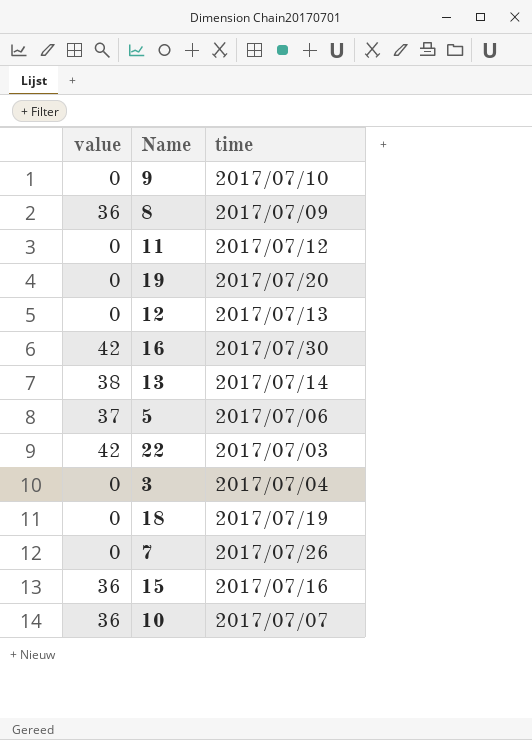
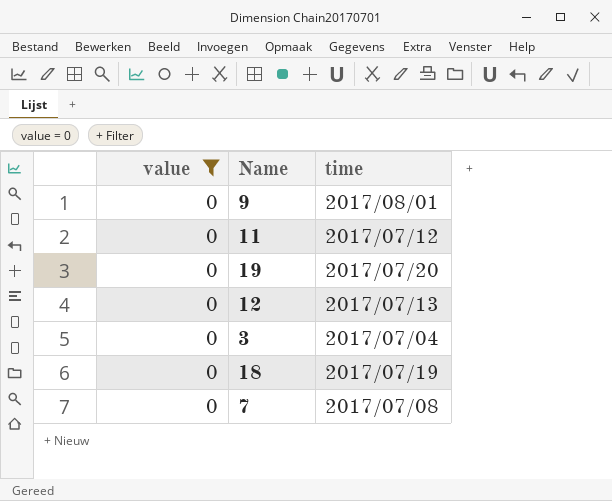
filter: none -> value = 0
9 | time: 2017/07/10 -> 2017/08/01
7 | time: 2017/07/26 -> 2017/07/08

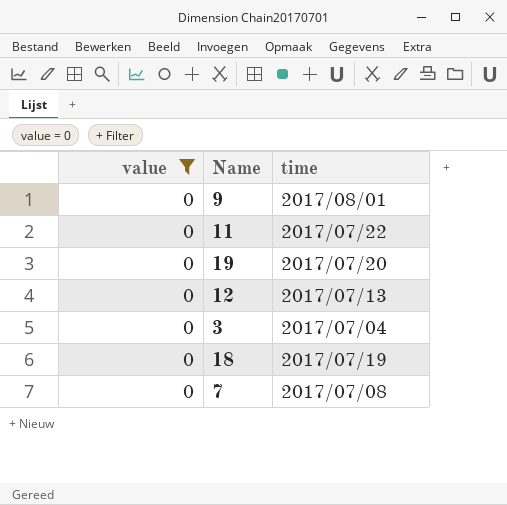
11 | time: 2017/07/12 -> 2017/07/22

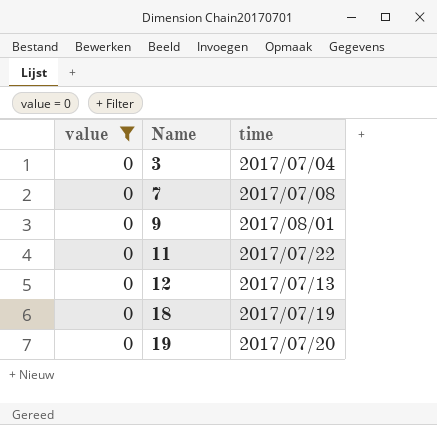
row order: none -> Name ascending

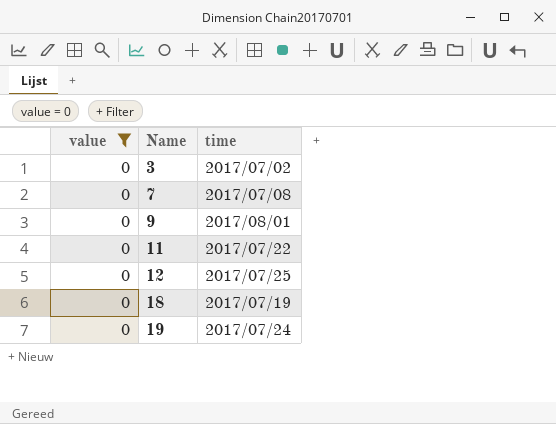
3 | time: 2017/07/04 -> 2017/07/02
12 | time: 2017/07/13 -> 2017/07/25
19 | time: 2017/07/20 -> 2017/07/24

